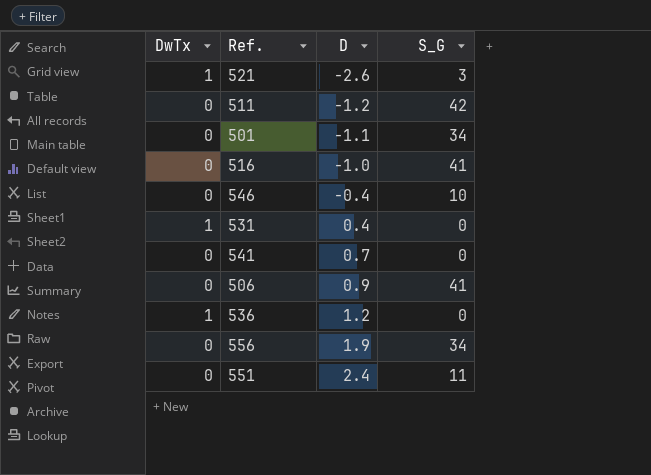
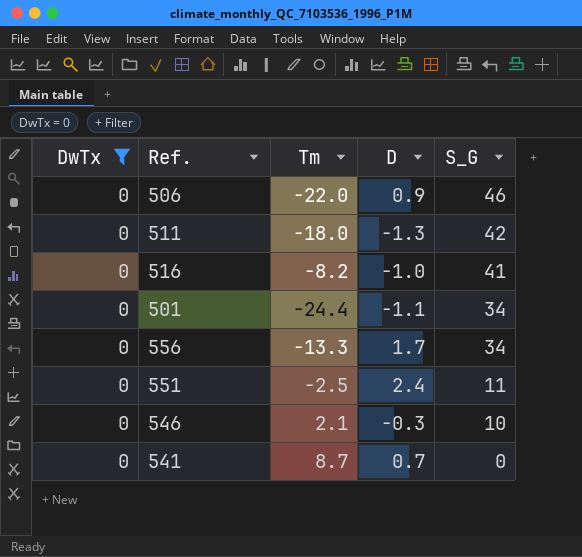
filter: none -> DwTx = 0
row order: D ascending -> S_G descending
column Tm | position: none -> 3
506 | S_G: 41 -> 46
511 | D: -1.2 -> -1.3
556 | D: 1.9 -> 1.7
546 | D: -0.4 -> -0.3

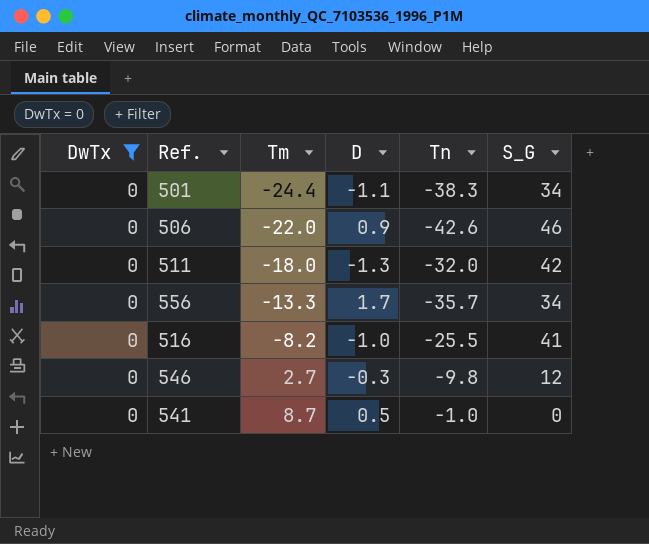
row order: S_G descending -> Tm ascending
column Tn | position: none -> 5
row 551: 0 | -2.5 | 2.4 | 11 -> none
546 | Tm: 2.1 -> 2.7
546 | S_G: 10 -> 12
541 | D: 0.7 -> 0.5

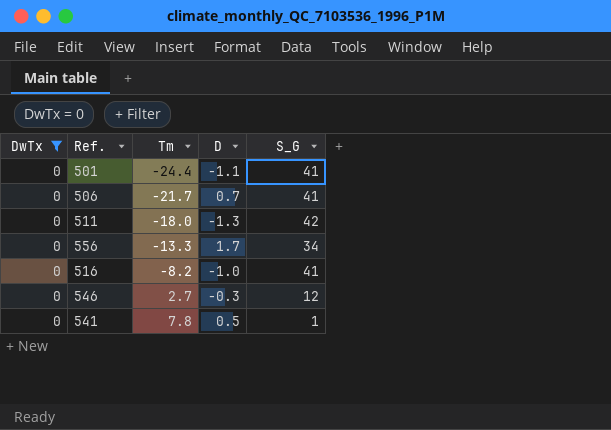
column Tn | position: 5 -> none
501 | S_G: 34 -> 41
506 | Tm: -22.0 -> -21.7
506 | D: 0.9 -> 0.7
506 | S_G: 46 -> 41
541 | Tm: 8.7 -> 7.8
541 | S_G: 0 -> 1

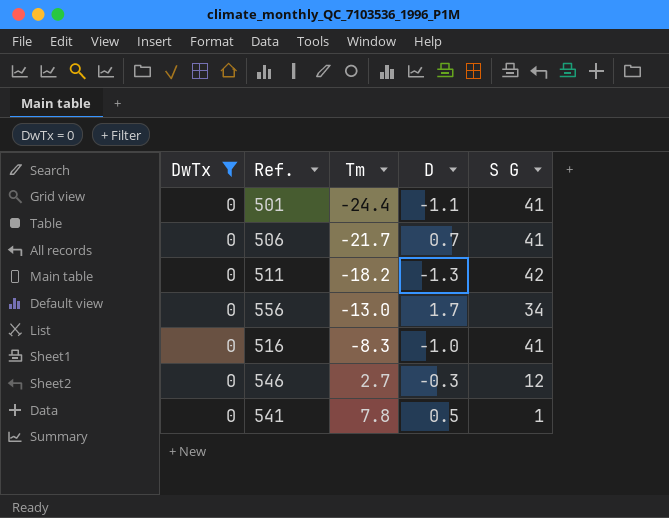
column name: S_G -> S G
511 | Tm: -18.0 -> -18.2
556 | Tm: -13.3 -> -13.0
516 | Tm: -8.2 -> -8.3

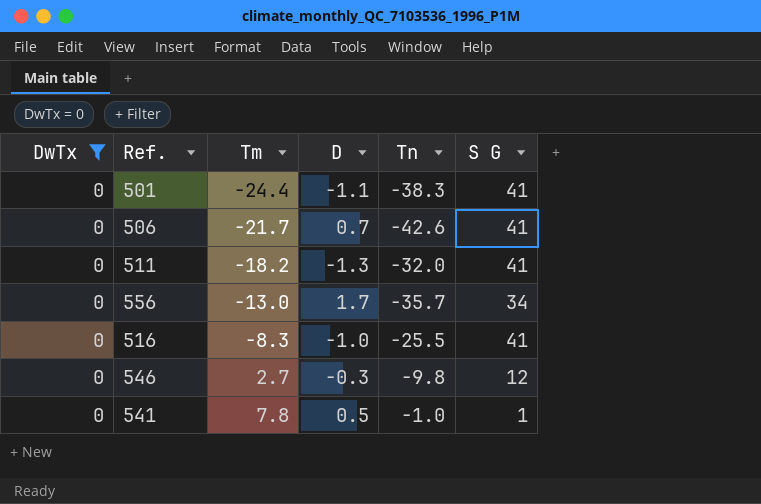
column Tn | position: none -> 5
511 | S G: 42 -> 41

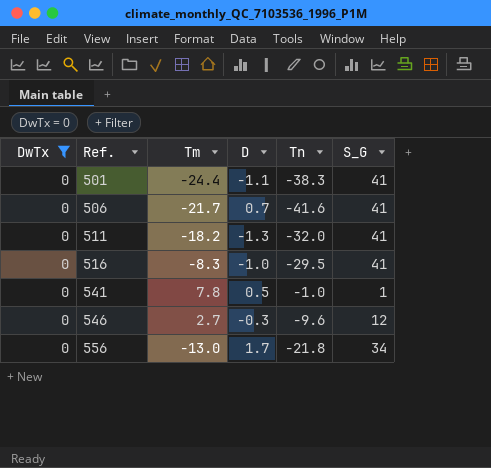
row order: Tm ascending -> Ref. ascending
column name: S G -> S_G
506 | Tn: -42.6 -> -41.6
516 | Tn: -25.5 -> -29.5
546 | Tn: -9.8 -> -9.6
556 | Tn: -35.7 -> -21.8

